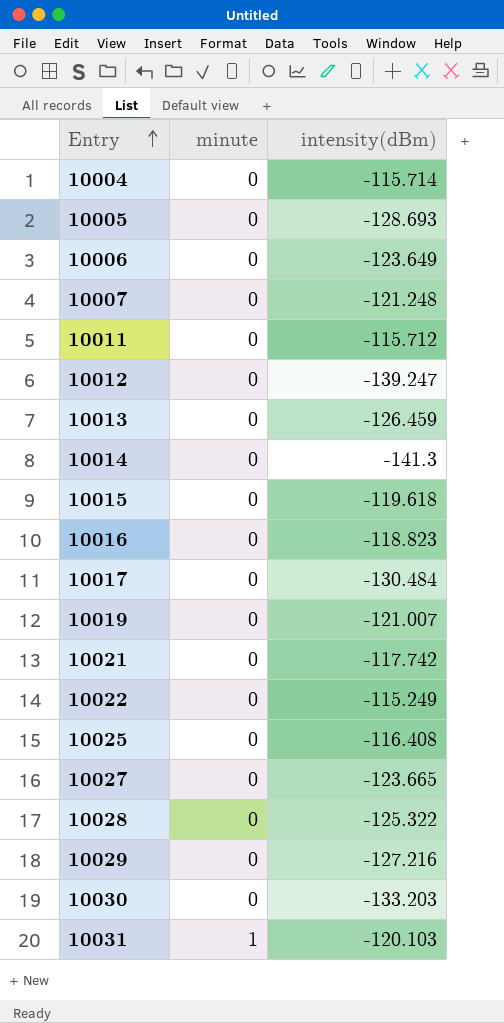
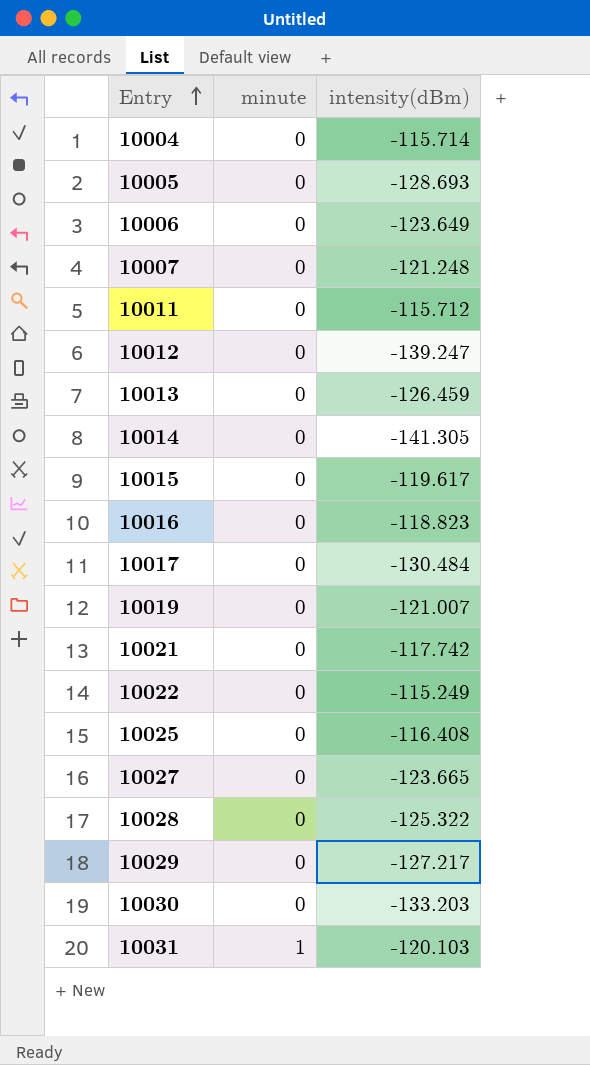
10014 | intensity(dBm): -141.3 -> -141.305
10015 | intensity(dBm): -119.618 -> -119.617
10029 | intensity(dBm): -127.216 -> -127.217

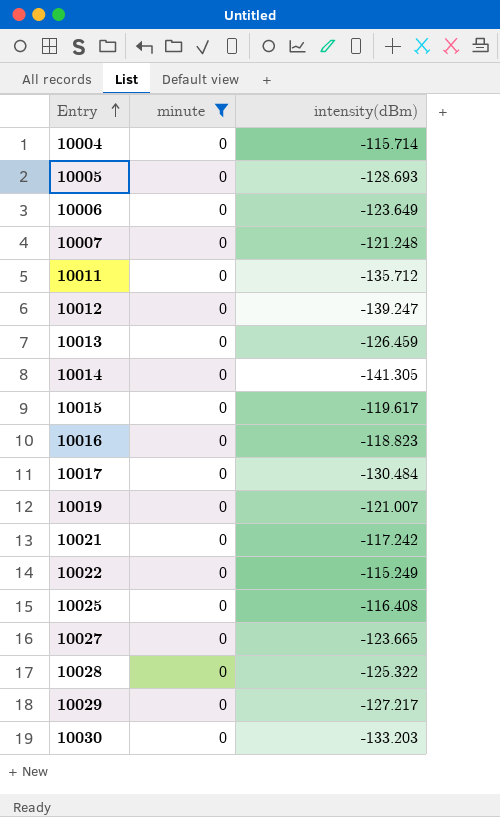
filter: none -> minute = 0
10011 | intensity(dBm): -115.712 -> -135.712
10021 | intensity(dBm): -117.742 -> -117.242

